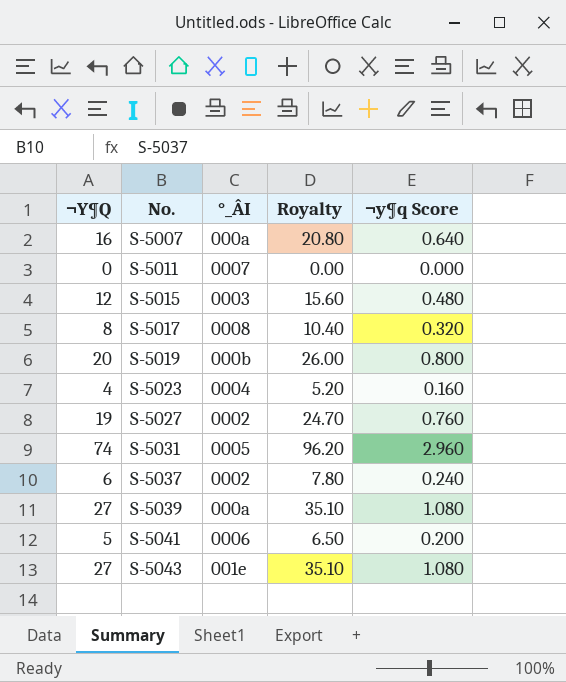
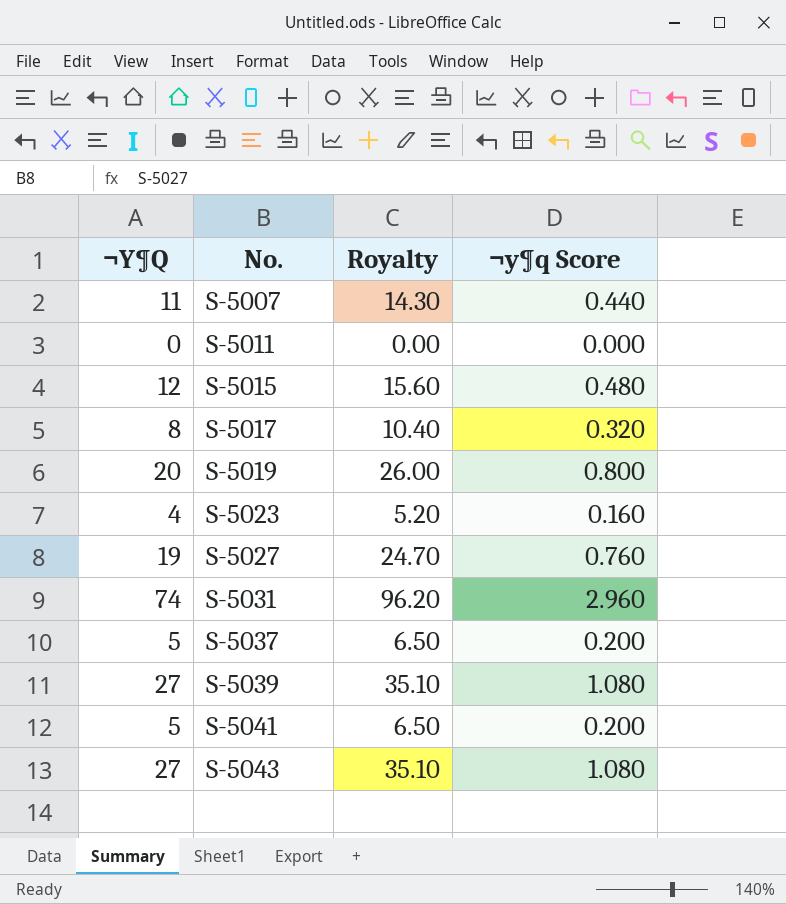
column °_ÂI | position: 3 -> none
S-5007 | ¬Y¶Q: 16 -> 11
S-5007 | Royalty: 20.80 -> 14.30
S-5007 | ¬y¶q Score: 0.640 -> 0.440
S-5037 | ¬Y¶Q: 6 -> 5
S-5037 | Royalty: 7.80 -> 6.50
S-5037 | ¬y¶q Score: 0.240 -> 0.200

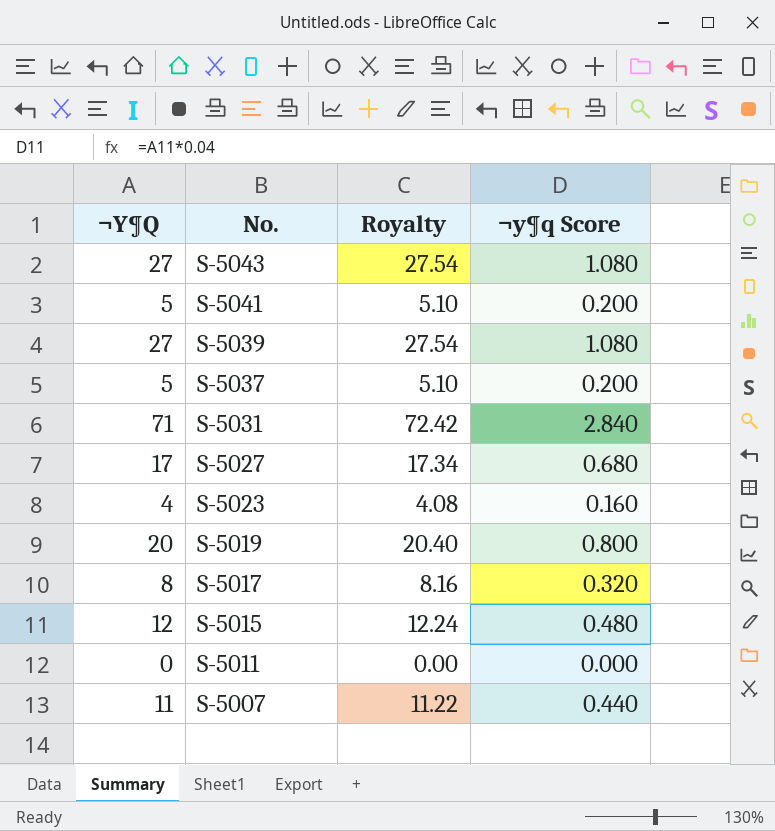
row order: No. ascending -> No. descending
column Royalty | formula: [¬Y¶Q] * 1.3 -> [¬Y¶Q] * 1.02
S-5031 | ¬Y¶Q: 74 -> 71
S-5031 | ¬y¶q Score: 2.960 -> 2.840
S-5027 | ¬Y¶Q: 19 -> 17
S-5027 | ¬y¶q Score: 0.760 -> 0.680

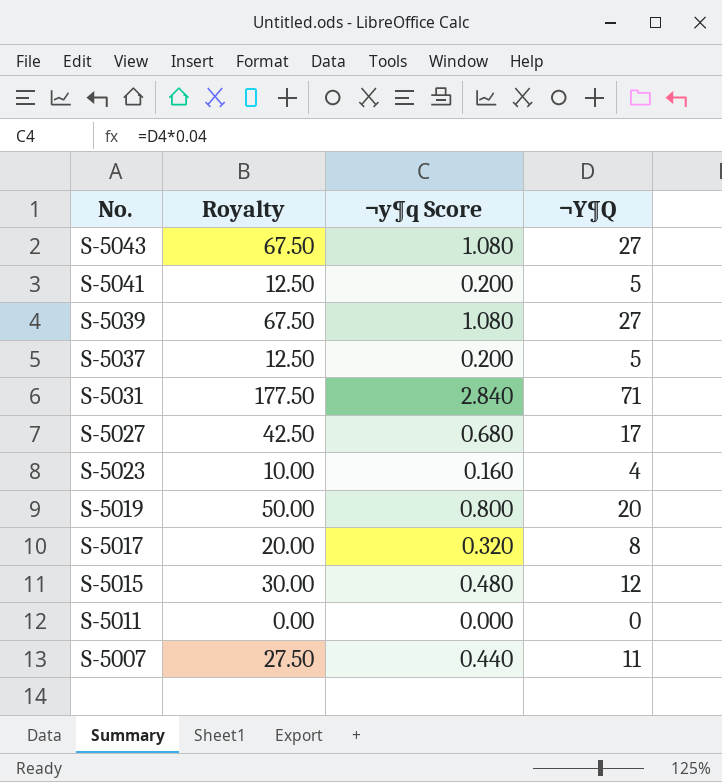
column Royalty | formula: [¬Y¶Q] * 1.02 -> [¬Y¶Q] * 2.5
column ¬Y¶Q | position: 1 -> 4

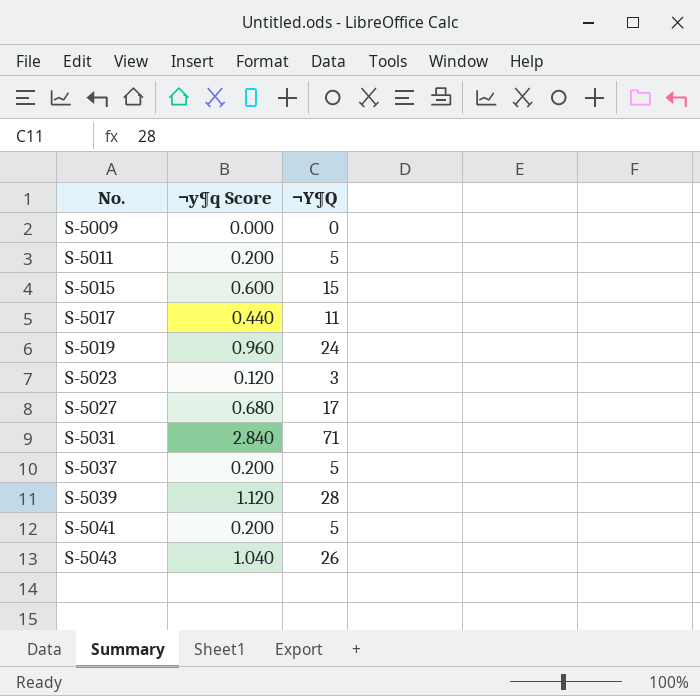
row order: No. descending -> No. ascending
column Royalty | formula: [¬Y¶Q] * 2.5 -> none
row S-5007: 27.50 | 0.440 | 11 -> none
row S-5009: none -> 0.000 | 0
S-5011 | ¬y¶q Score: 0.000 -> 0.200
S-5011 | ¬Y¶Q: 0 -> 5
S-5015 | ¬y¶q Score: 0.480 -> 0.600
S-5015 | ¬Y¶Q: 12 -> 15
S-5017 | ¬y¶q Score: 0.320 -> 0.440
S-5017 | ¬Y¶Q: 8 -> 11
S-5019 | ¬y¶q Score: 0.800 -> 0.960
S-5019 | ¬Y¶Q: 20 -> 24
S-5023 | ¬y¶q Score: 0.160 -> 0.120
S-5023 | ¬Y¶Q: 4 -> 3
S-5039 | ¬y¶q Score: 1.080 -> 1.120
S-5039 | ¬Y¶Q: 27 -> 28
S-5043 | ¬y¶q Score: 1.080 -> 1.040
S-5043 | ¬Y¶Q: 27 -> 26

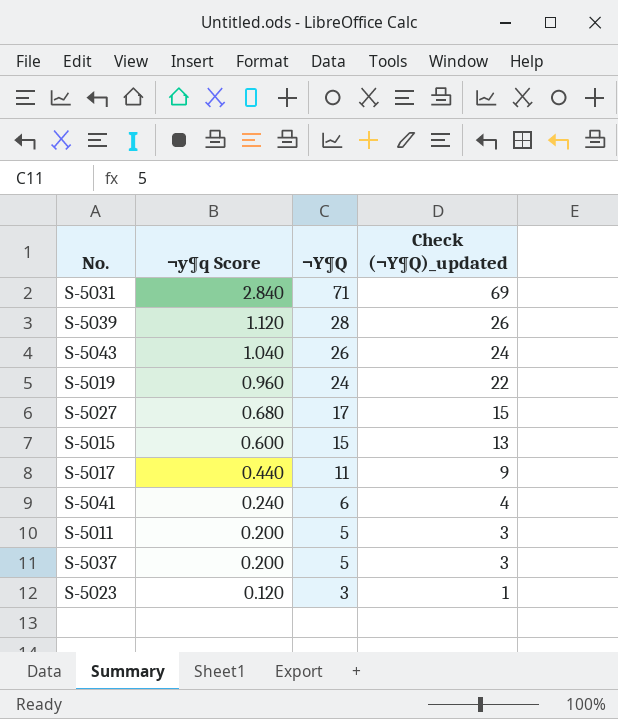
row order: No. ascending -> ¬y¶q Score descending
column Check (¬Y¶Q)_updated | formula: none -> [¬Y¶Q] - 2
row S-5009: 0.000 | 0 -> none
S-5041 | ¬y¶q Score: 0.200 -> 0.240
S-5041 | ¬Y¶Q: 5 -> 6

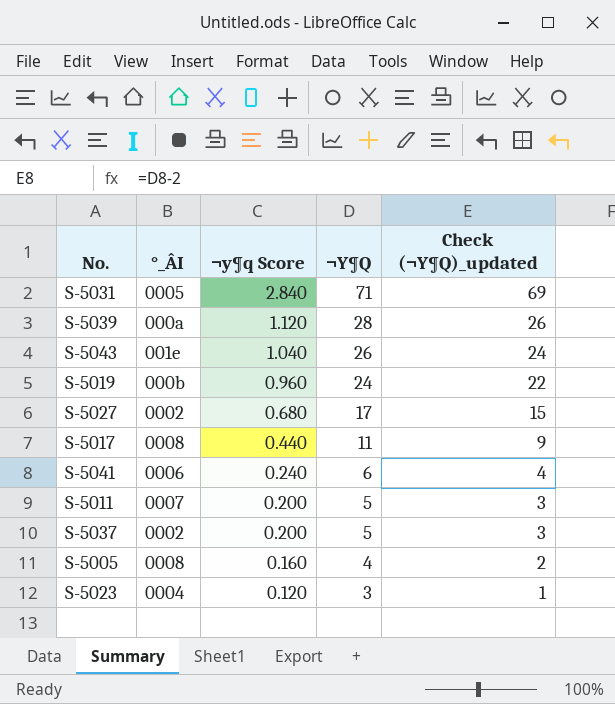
column °_ÂI | position: none -> 2
row S-5015: 0.600 | 15 | 13 -> none
row S-5005: none -> 0008 | 0.160 | 4 | 2

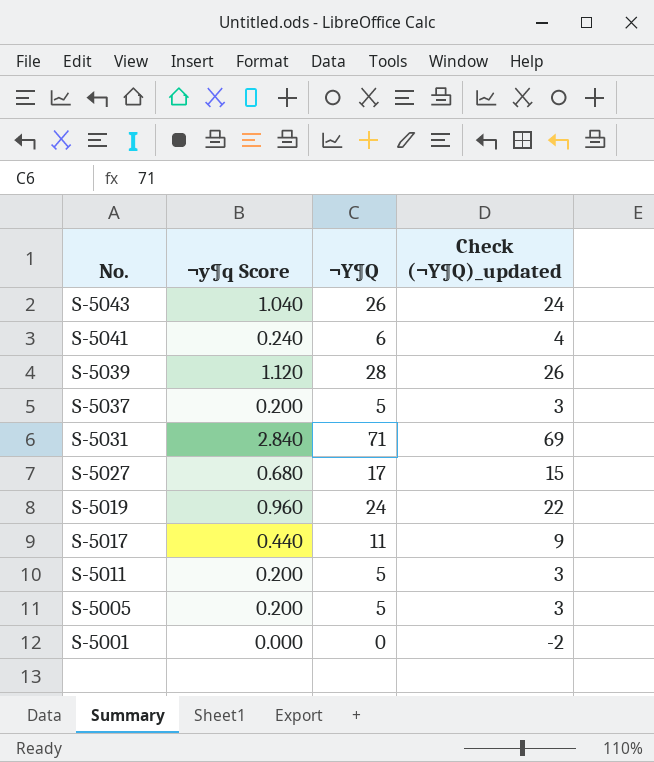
row order: ¬y¶q Score descending -> No. descending
column °_ÂI | position: 2 -> none
row S-5023: 0004 | 0.120 | 3 | 1 -> none
S-5005 | ¬y¶q Score: 0.160 -> 0.200
S-5005 | ¬Y¶Q: 4 -> 5
S-5005 | Check (¬Y¶Q)_updated: 2 -> 3
row S-5001: none -> 0.000 | 0 | -2

